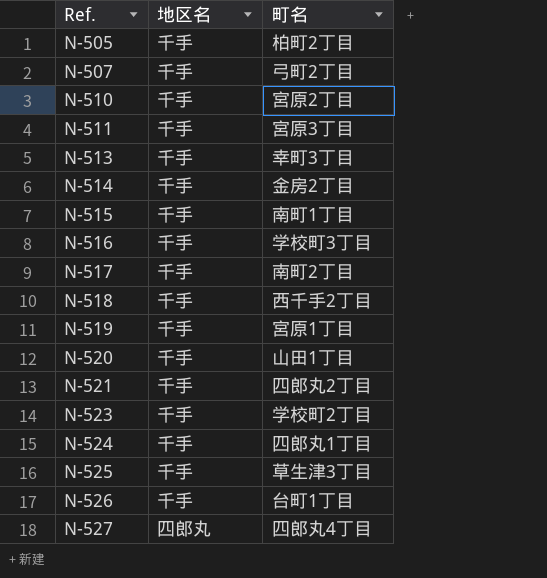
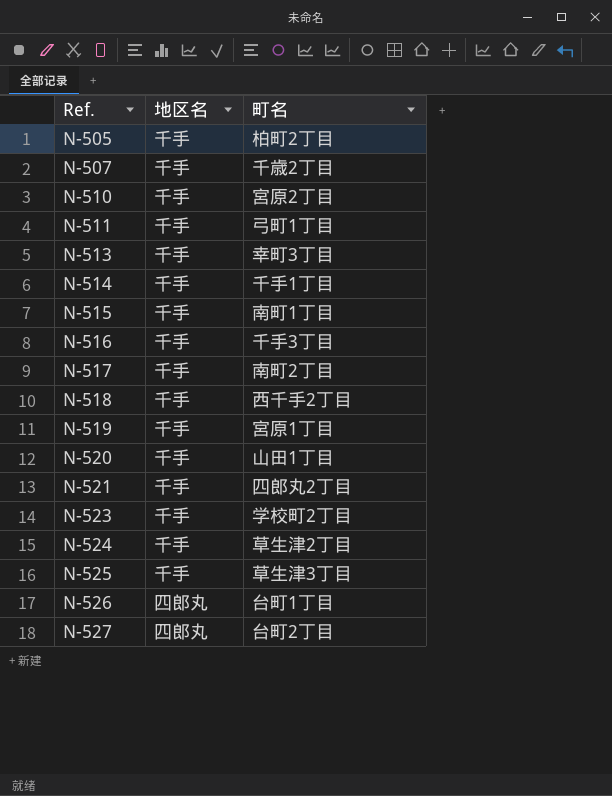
N-507 | 町名: 弓町2丁目 -> 千歳2丁目
N-511 | 町名: 宮原3丁目 -> 弓町1丁目
N-514 | 町名: 金房2丁目 -> 千手1丁目
N-516 | 町名: 学校町3丁目 -> 千手3丁目
N-524 | 町名: 四郎丸1丁目 -> 草生津2丁目
N-526 | 地区名: 千手 -> 四郎丸
N-527 | 町名: 四郎丸4丁目 -> 台町2丁目

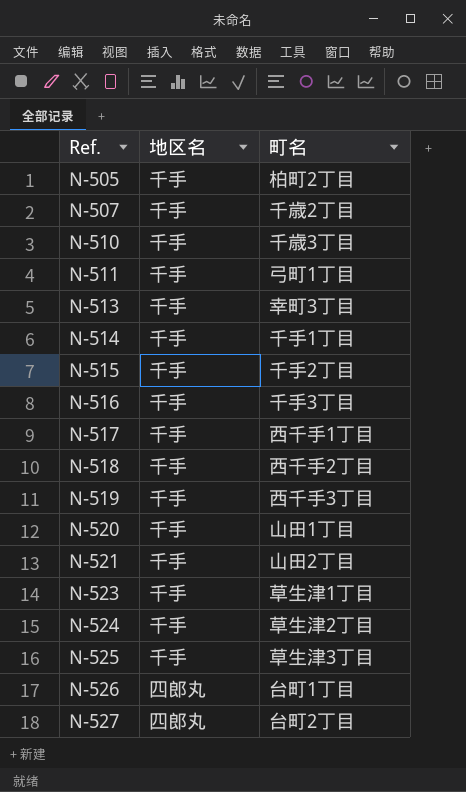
N-510 | 町名: 宮原2丁目 -> 千歳3丁目
N-515 | 町名: 南町1丁目 -> 千手2丁目
N-517 | 町名: 南町2丁目 -> 西千手1丁目
N-519 | 町名: 宮原1丁目 -> 西千手3丁目
N-521 | 町名: 四郎丸2丁目 -> 山田2丁目
N-523 | 町名: 学校町2丁目 -> 草生津1丁目

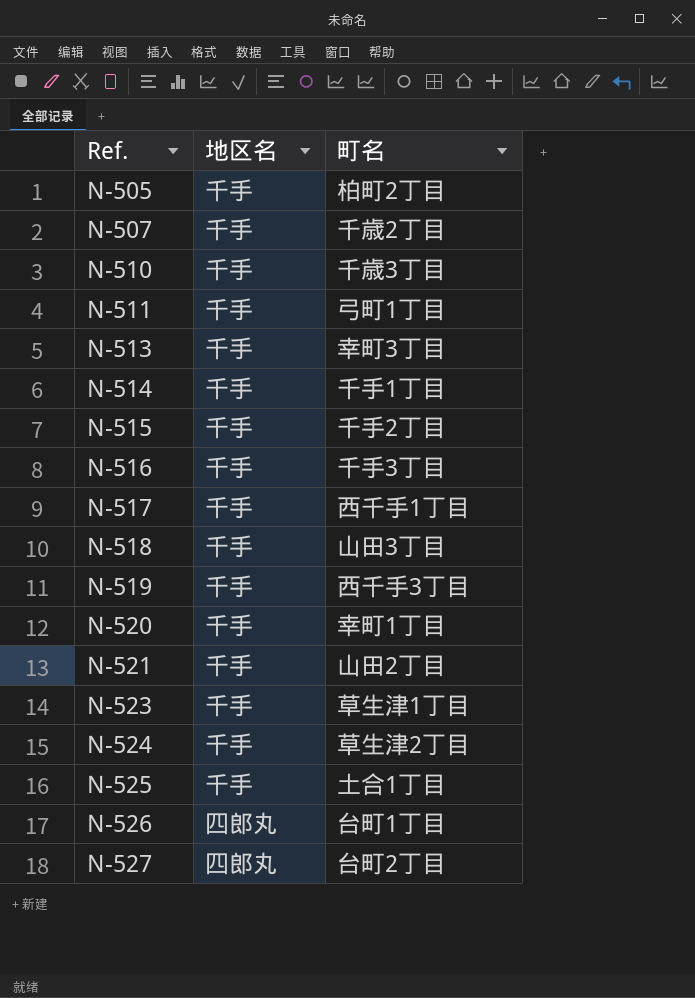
N-518 | 町名: 西千手2丁目 -> 山田3丁目
N-520 | 町名: 山田1丁目 -> 幸町1丁目
N-525 | 町名: 草生津3丁目 -> 土合1丁目

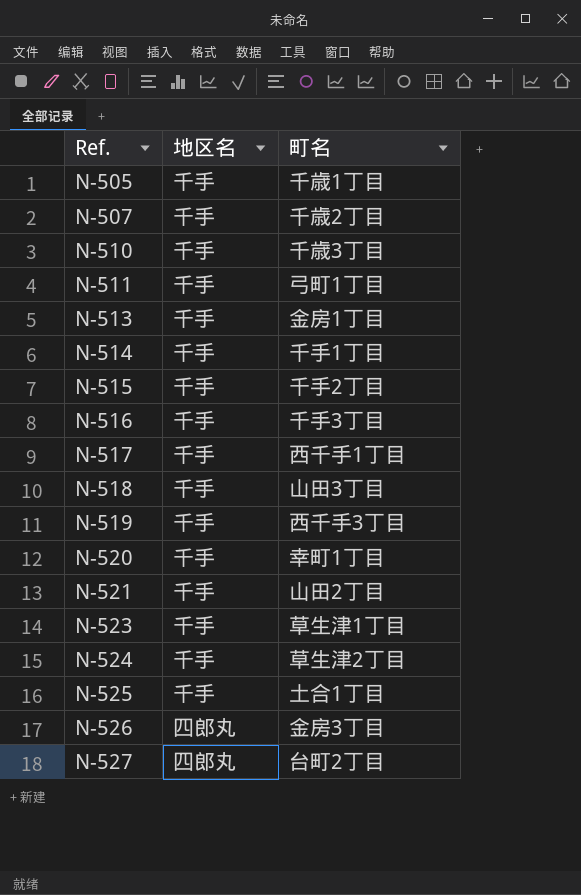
N-505 | 町名: 柏町2丁目 -> 千歳1丁目
N-513 | 町名: 幸町3丁目 -> 金房1丁目
N-526 | 町名: 台町1丁目 -> 金房3丁目

